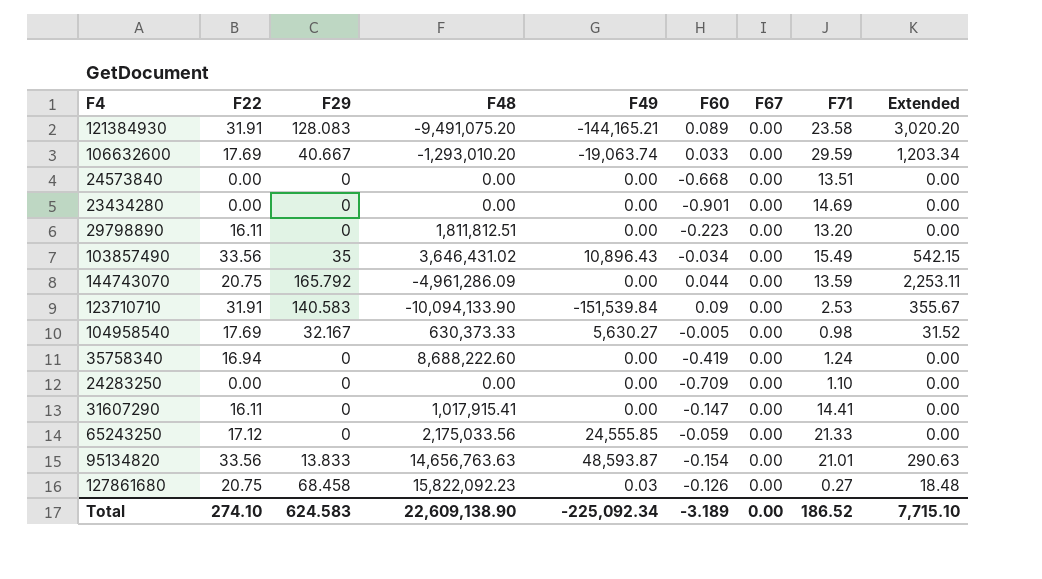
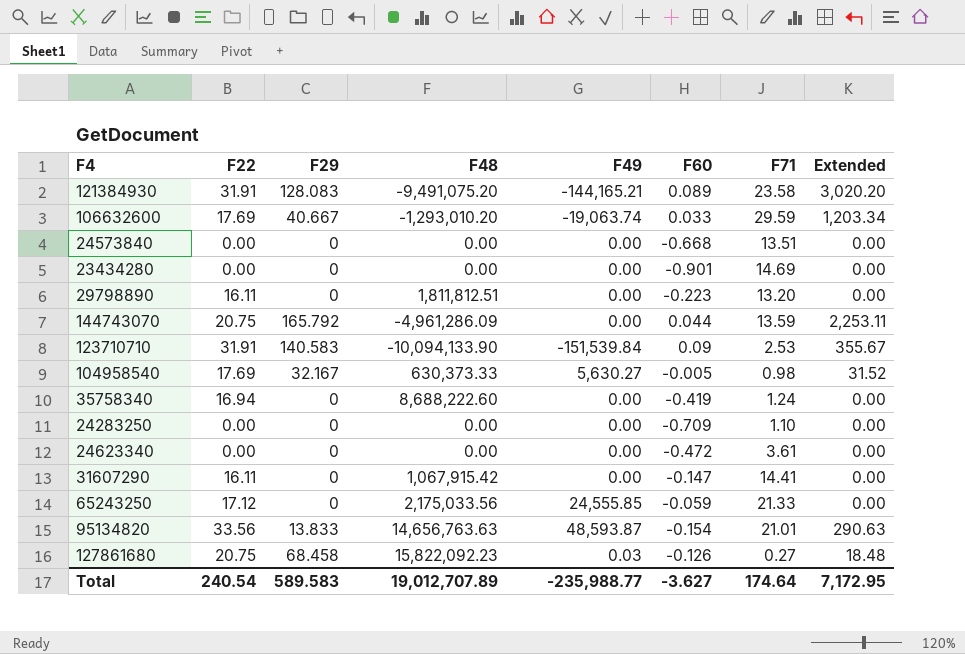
column F67 | position: 7 -> none
row 103857490: 33.56 | 35 | 3,646,431.02 | 10,896.43 | -0.034 | 0.00 | 15.49 | 542.15 -> none
row 24623340: none -> 0.00 | 0 | 0.00 | 0.00 | -0.472 | 3.61 | 0.00
31607290 | F48: 1,017,915.41 -> 1,067,915.42
Total | F22: 274.10 -> 240.54
Total | F29: 624.583 -> 589.583
Total | F48: 22,609,138.90 -> 19,012,707.89
Total | F49: -225,092.34 -> -235,988.77
Total | F60: -3.189 -> -3.627
Total | F71: 186.52 -> 174.64
Total | Extended: 7,715.10 -> 7,172.95

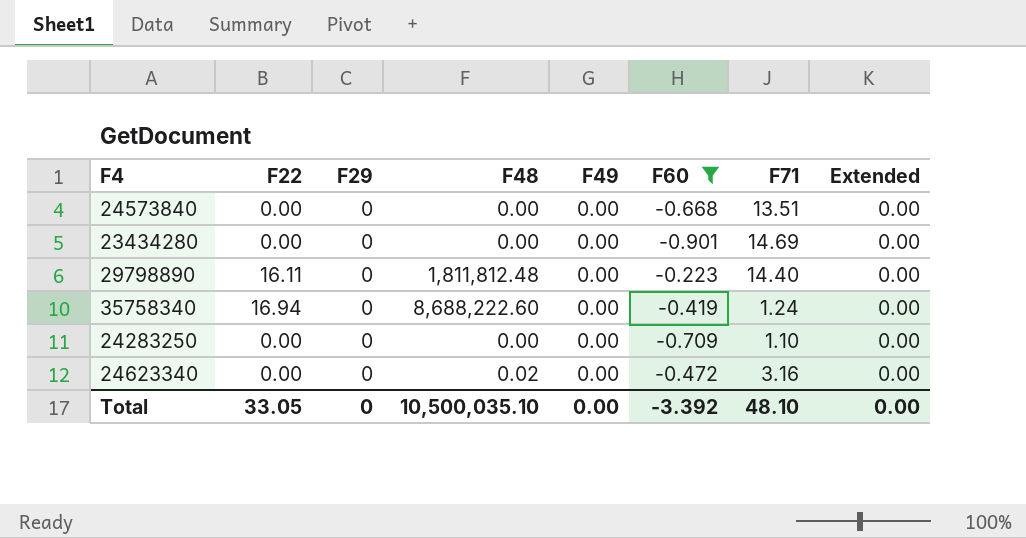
filter: none -> F60 <= -0.223
29798890 | F48: 1,811,812.51 -> 1,811,812.48
29798890 | F71: 13.20 -> 14.40
24623340 | F48: 0.00 -> 0.02
24623340 | F71: 3.61 -> 3.16
Total | F22: 240.54 -> 33.05
Total | F29: 589.583 -> 0
Total | F48: 19,012,707.89 -> 10,500,035.10
Total | F49: -235,988.77 -> 0.00
Total | F60: -3.627 -> -3.392
Total | F71: 174.64 -> 48.10
Total | Extended: 7,172.95 -> 0.00

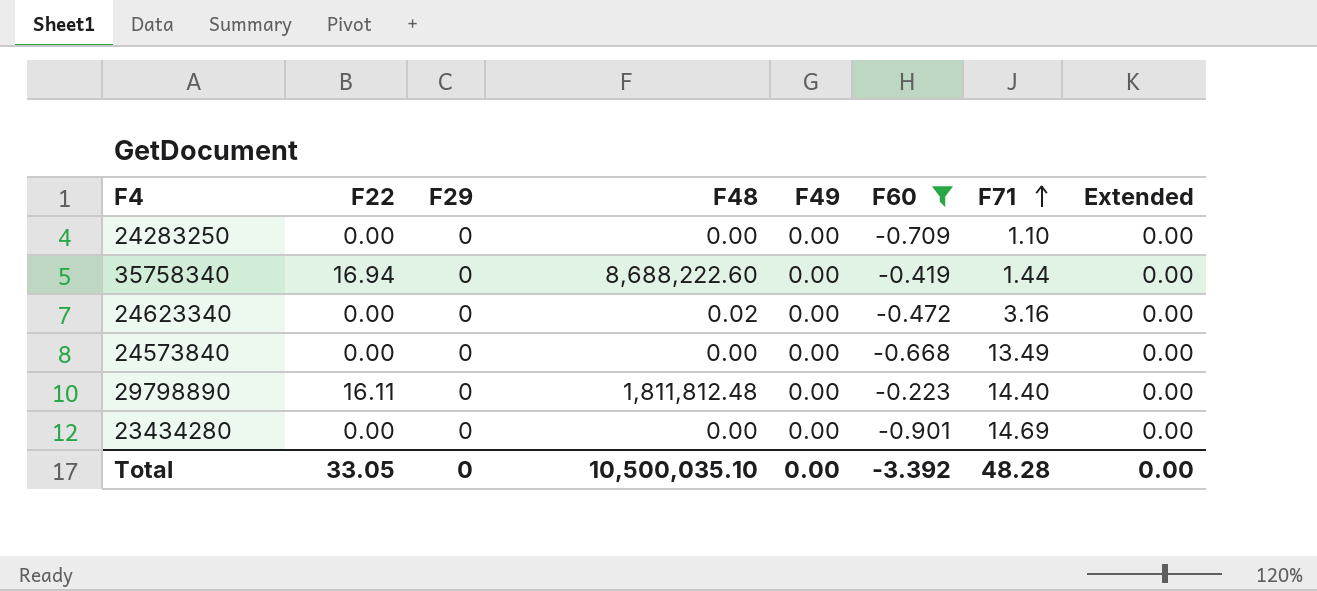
row order: none -> F71 ascending
35758340 | F71: 1.24 -> 1.44
24573840 | F71: 13.51 -> 13.49
Total | F71: 48.10 -> 48.28

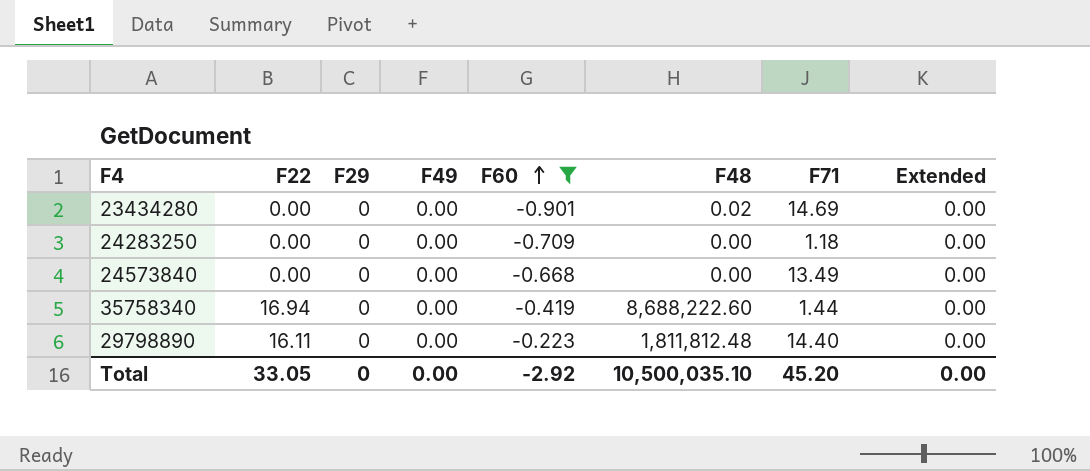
row order: F71 ascending -> F60 ascending
column F48 | position: 4 -> 6
row 24623340: 0.00 | 0 | 0.02 | 0.00 | -0.472 | 3.16 | 0.00 -> none
23434280 | F48: 0.00 -> 0.02
24283250 | F71: 1.10 -> 1.18
Total | F60: -3.392 -> -2.92
Total | F71: 48.28 -> 45.20

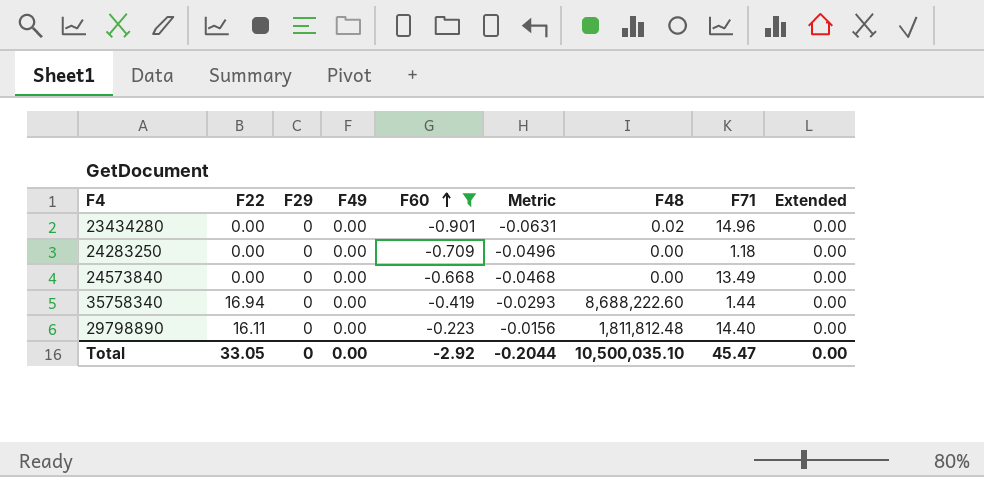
column Metric | formula: none -> [F60] * 0.07
23434280 | F71: 14.69 -> 14.96
Total | F71: 45.20 -> 45.47

